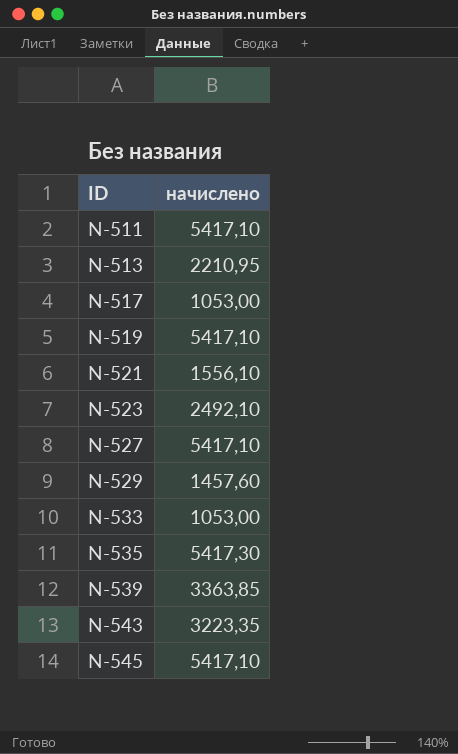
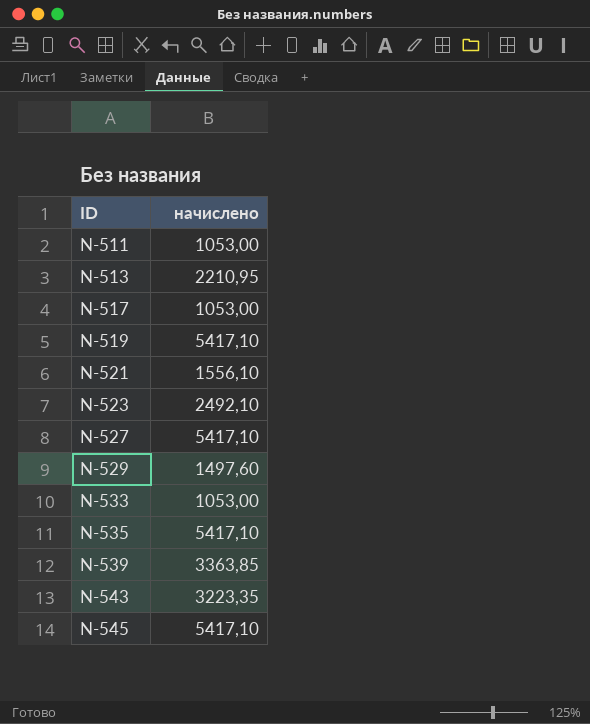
N-511 | начислено: 5417,10 -> 1053,00
N-529 | начислено: 1457,60 -> 1497,60
N-535 | начислено: 5417,30 -> 5417,10

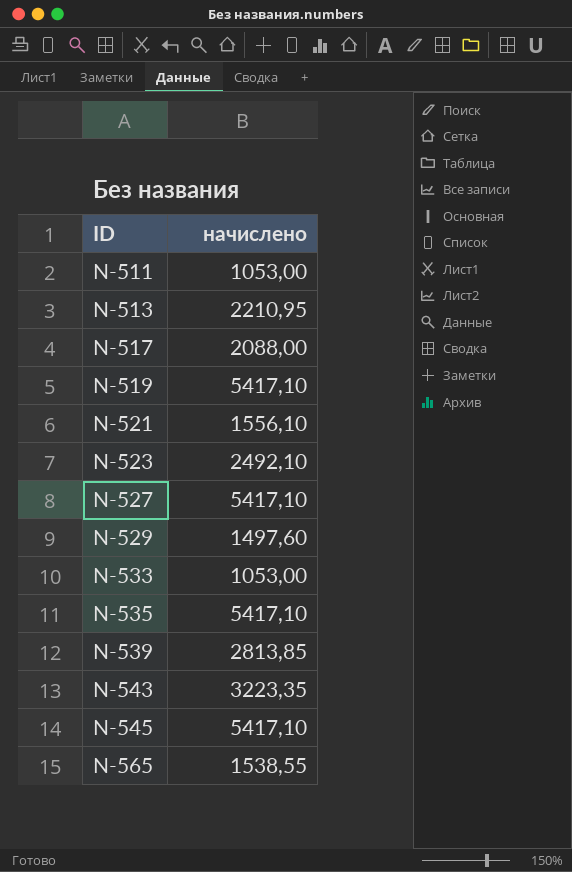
N-517 | начислено: 1053,00 -> 2088,00
N-539 | начислено: 3363,85 -> 2813,85
row N-565: none -> 1538,55

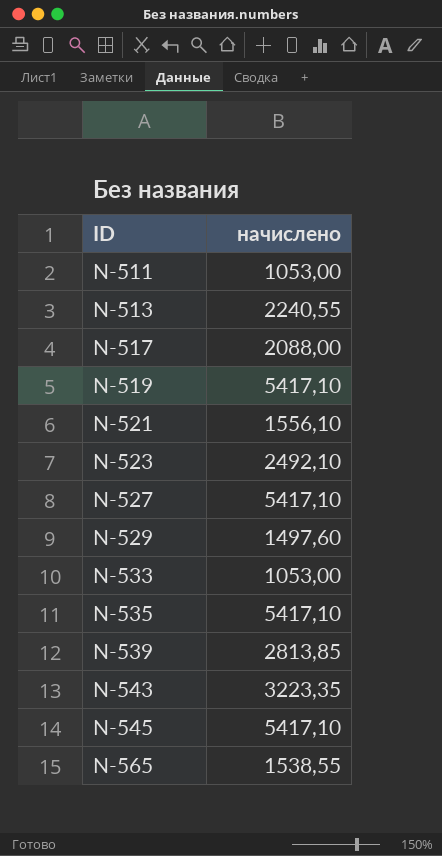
N-513 | начислено: 2210,95 -> 2240,55

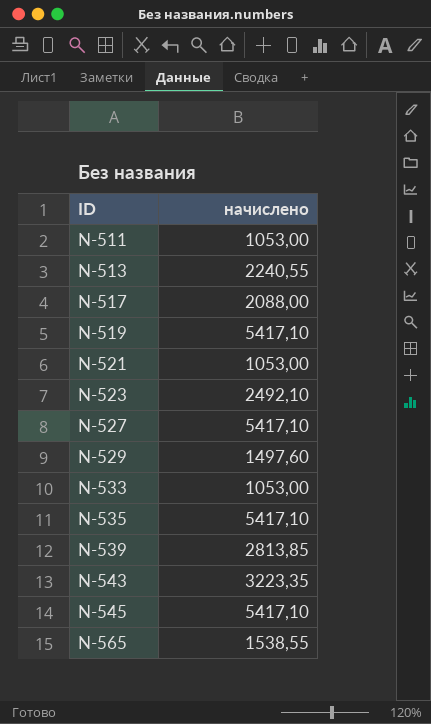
N-521 | начислено: 1556,10 -> 1053,00

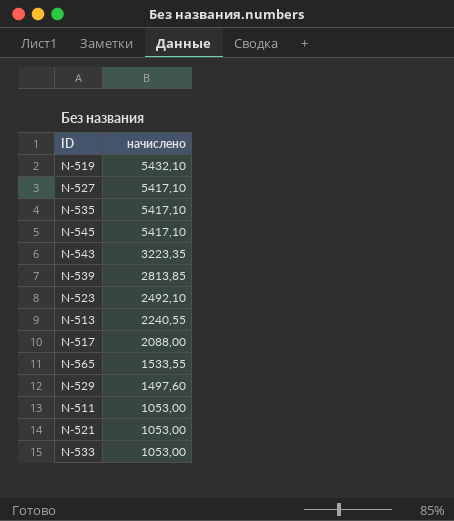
row order: ID ascending -> начислено descending
N-519 | начислено: 5417,10 -> 5432,10
N-565 | начислено: 1538,55 -> 1533,55

